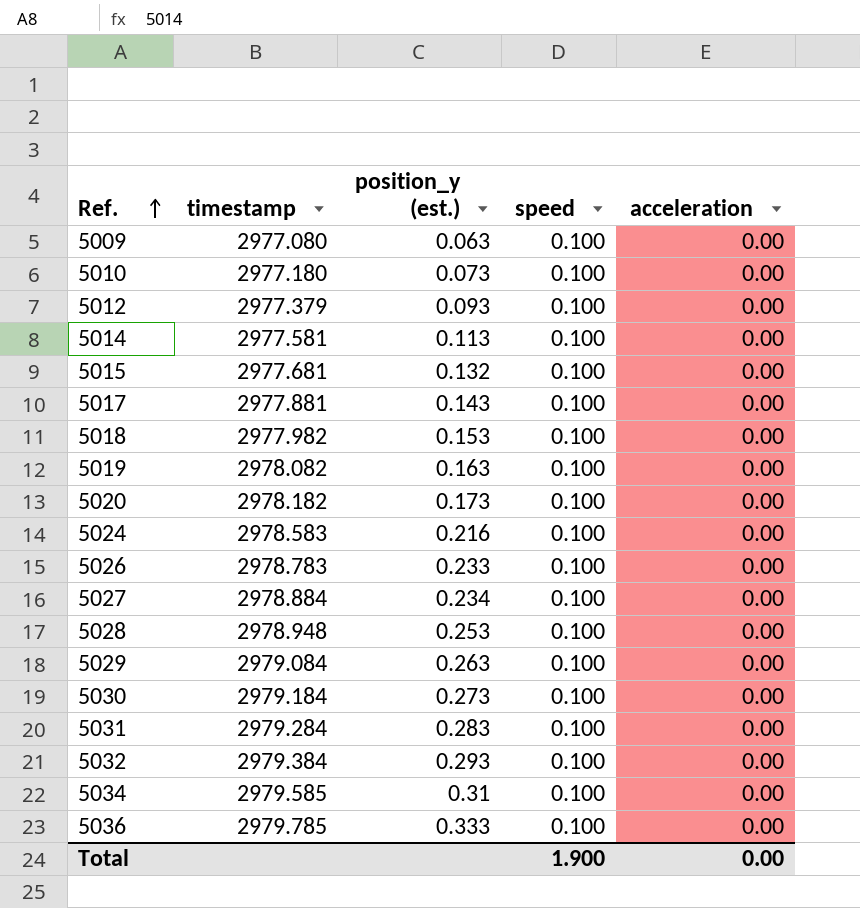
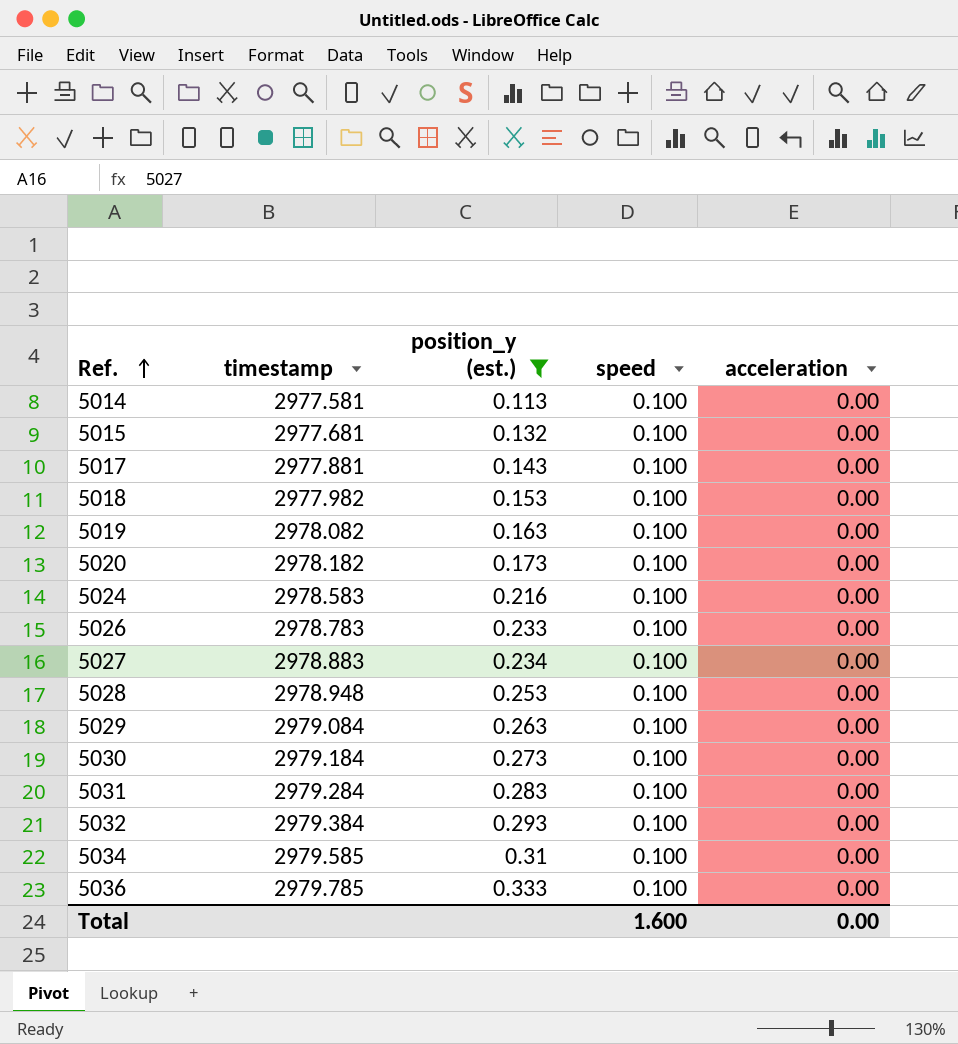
filter: none -> position_y (est.) >= 0.113
5027 | timestamp: 2978.884 -> 2978.883
Total | speed: 1.900 -> 1.600

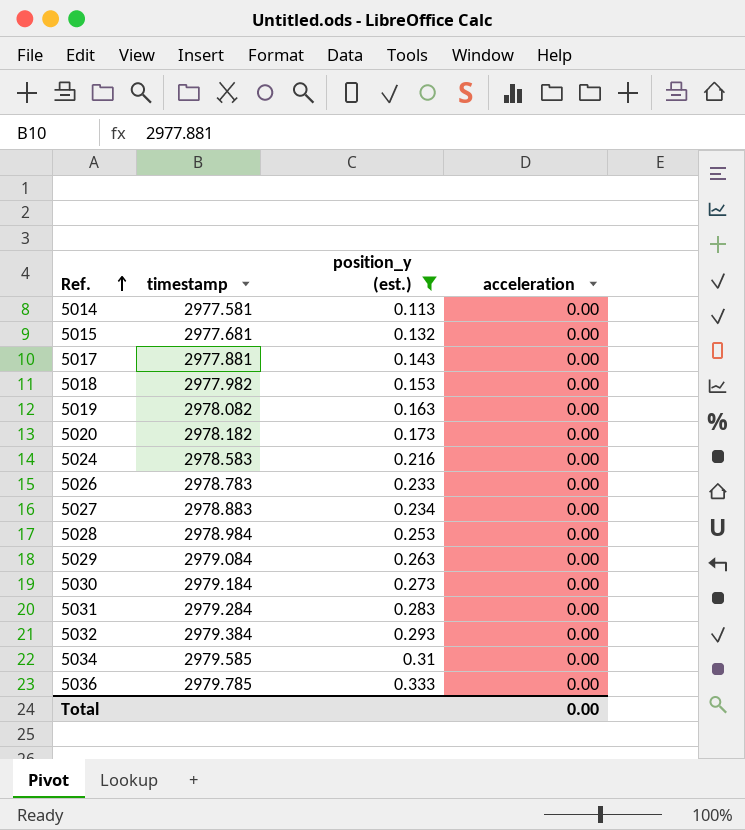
column speed | position: 4 -> none
5028 | timestamp: 2978.948 -> 2978.984

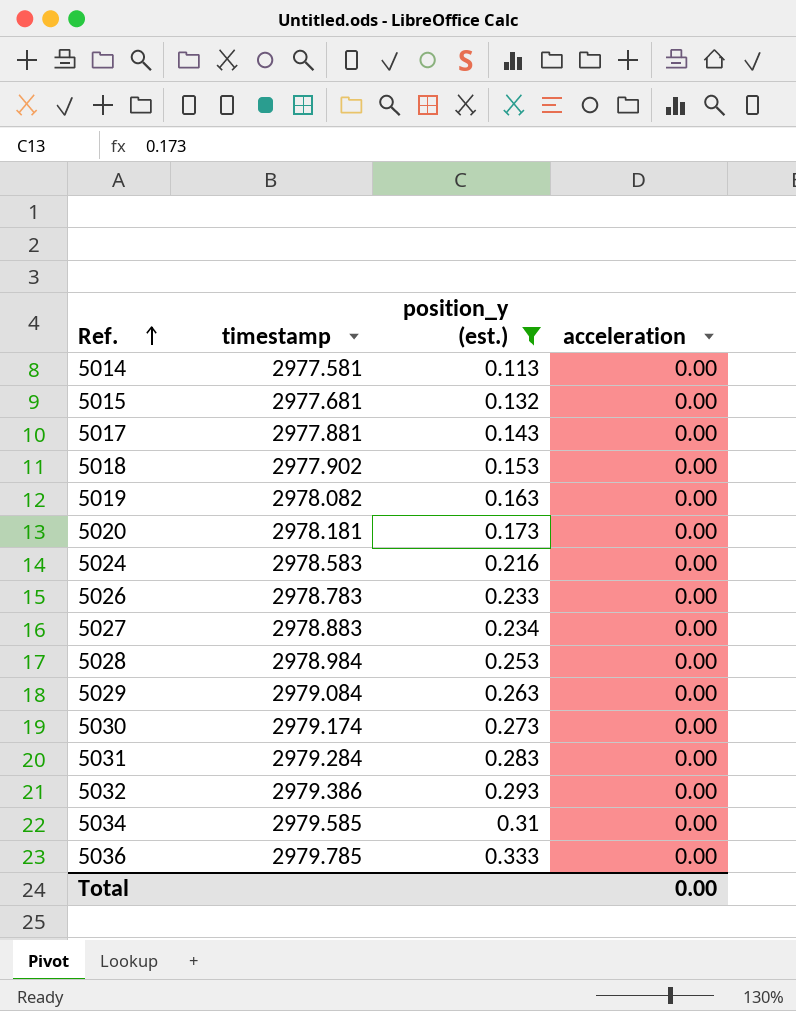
5018 | timestamp: 2977.982 -> 2977.902
5020 | timestamp: 2978.182 -> 2978.181
5030 | timestamp: 2979.184 -> 2979.174
5032 | timestamp: 2979.384 -> 2979.386

